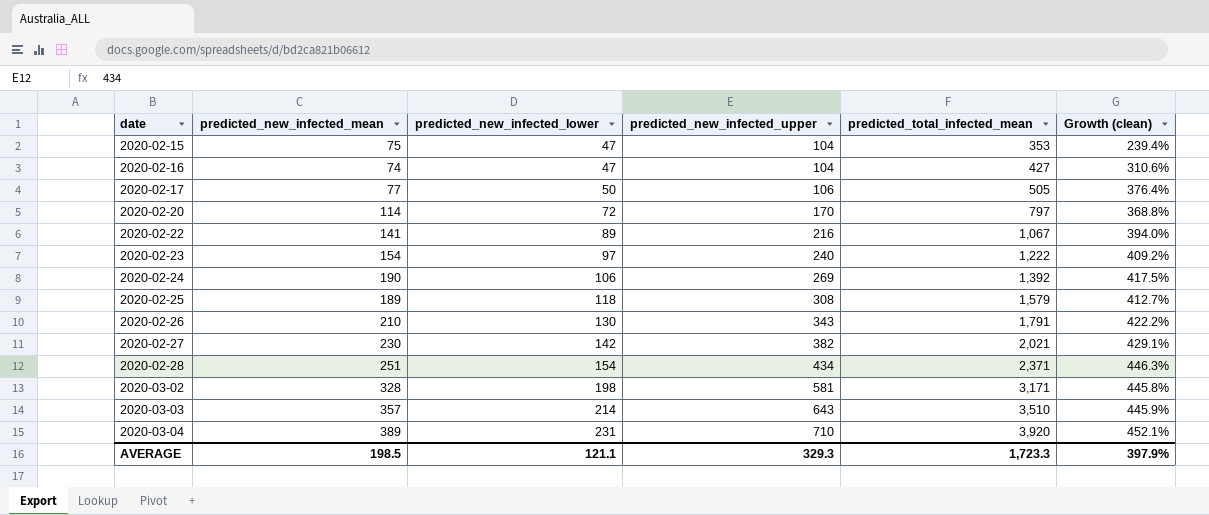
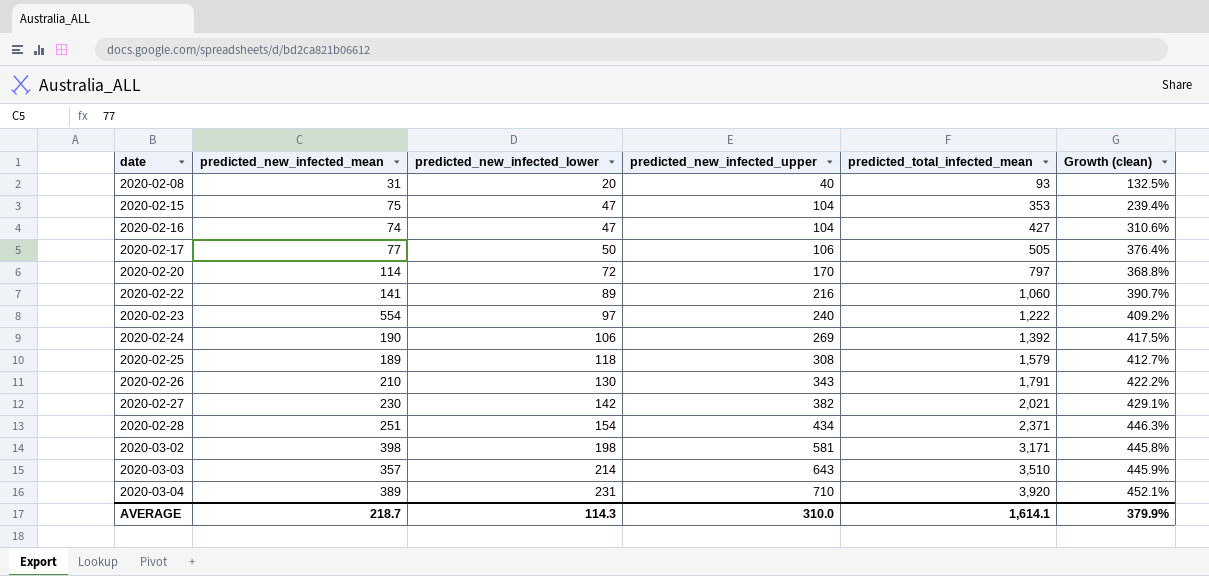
row 2020-02-08: none -> 31 | 20 | 40 | 93 | 132.5%
2020-02-22 | predicted_total_infected_mean: 1,067 -> 1,060
2020-02-22 | Growth (clean): 394.0% -> 390.7%
2020-02-23 | predicted_new_infected_mean: 154 -> 554
2020-03-02 | predicted_new_infected_mean: 328 -> 398
AVERAGE | predicted_new_infected_mean: 198.5 -> 218.7
AVERAGE | predicted_new_infected_lower: 121.1 -> 114.3
AVERAGE | predicted_new_infected_upper: 329.3 -> 310.0
AVERAGE | predicted_total_infected_mean: 1,723.3 -> 1,614.1
AVERAGE | Growth (clean): 397.9% -> 379.9%

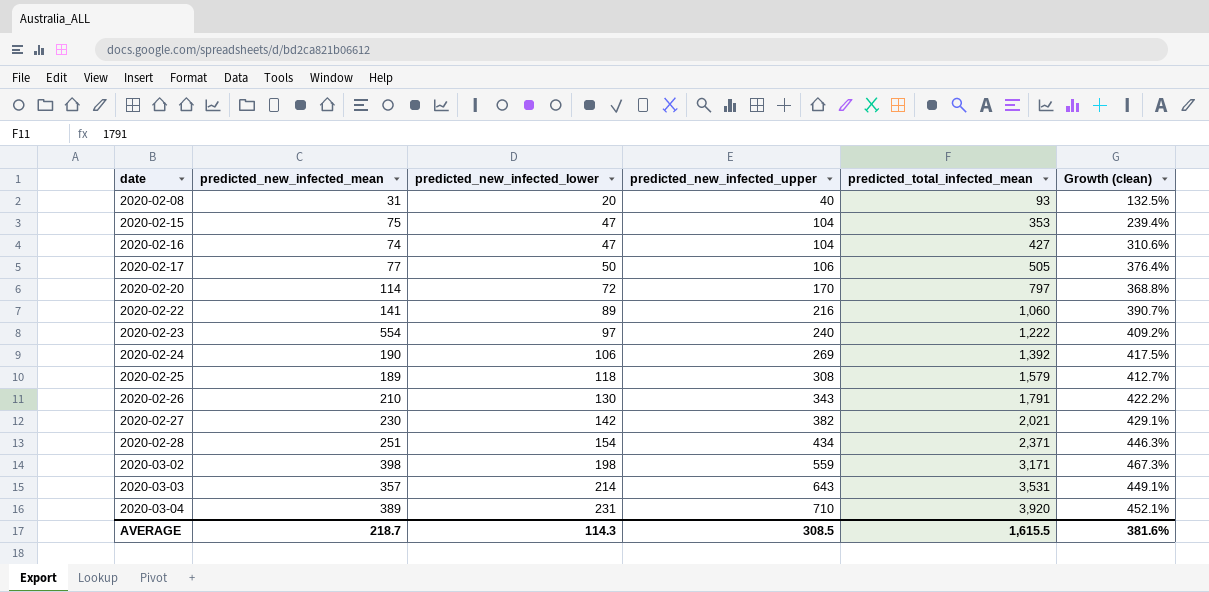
2020-03-02 | predicted_new_infected_upper: 581 -> 559
2020-03-02 | Growth (clean): 445.8% -> 467.3%
2020-03-03 | predicted_total_infected_mean: 3,510 -> 3,531
2020-03-03 | Growth (clean): 445.9% -> 449.1%
AVERAGE | predicted_new_infected_upper: 310.0 -> 308.5
AVERAGE | predicted_total_infected_mean: 1,614.1 -> 1,615.5
AVERAGE | Growth (clean): 379.9% -> 381.6%

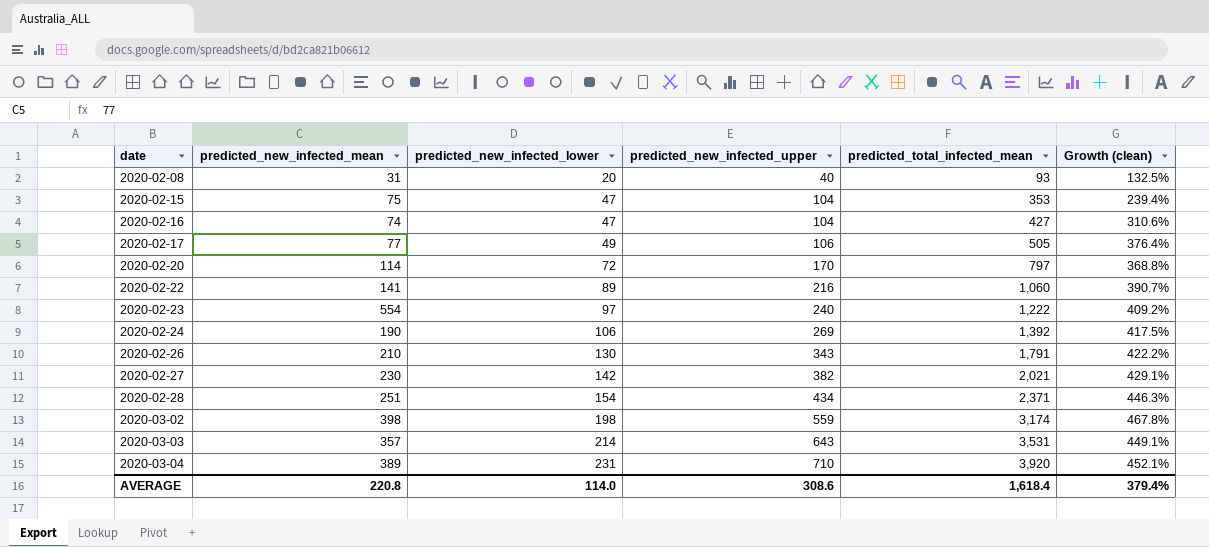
row 2020-02-25: 189 | 118 | 308 | 1,579 | 412.7% -> none
2020-02-17 | predicted_new_infected_lower: 50 -> 49
2020-03-02 | predicted_total_infected_mean: 3,171 -> 3,174
2020-03-02 | Growth (clean): 467.3% -> 467.8%
AVERAGE | predicted_new_infected_mean: 218.7 -> 220.8
AVERAGE | predicted_new_infected_lower: 114.3 -> 114.0
AVERAGE | predicted_new_infected_upper: 308.5 -> 308.6
AVERAGE | predicted_total_infected_mean: 1,615.5 -> 1,618.4
AVERAGE | Growth (clean): 381.6% -> 379.4%

